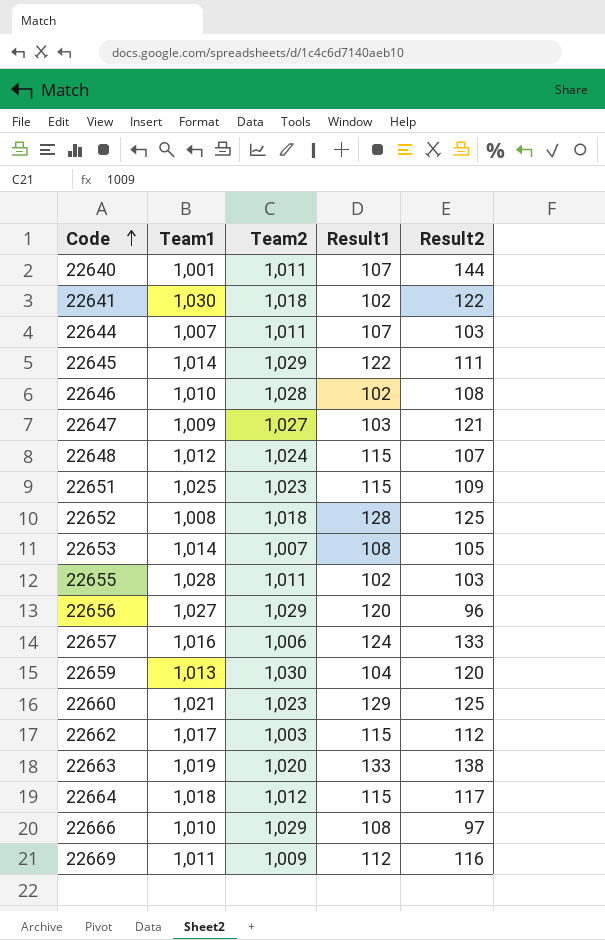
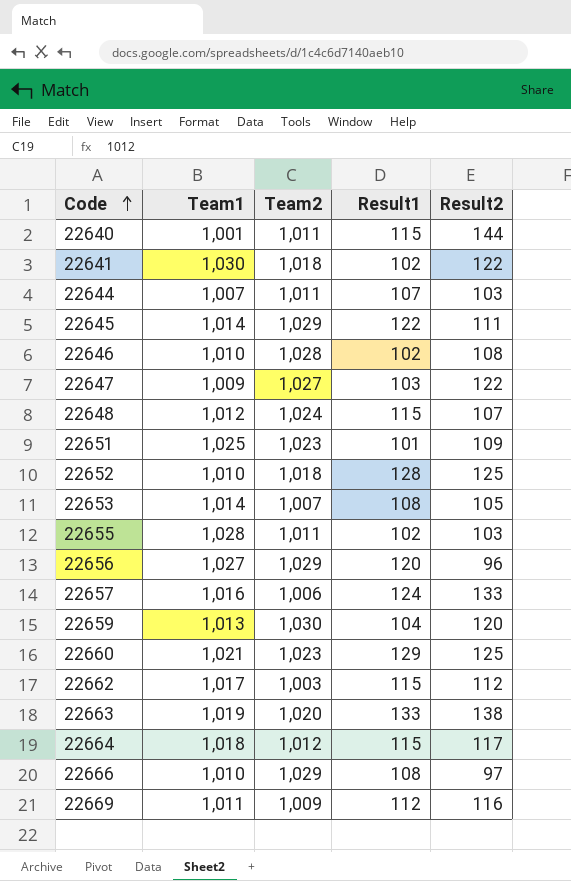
22640 | Result1: 107 -> 115
22647 | Result2: 121 -> 122
22651 | Result1: 115 -> 101
22652 | Team1: 1,008 -> 1,010

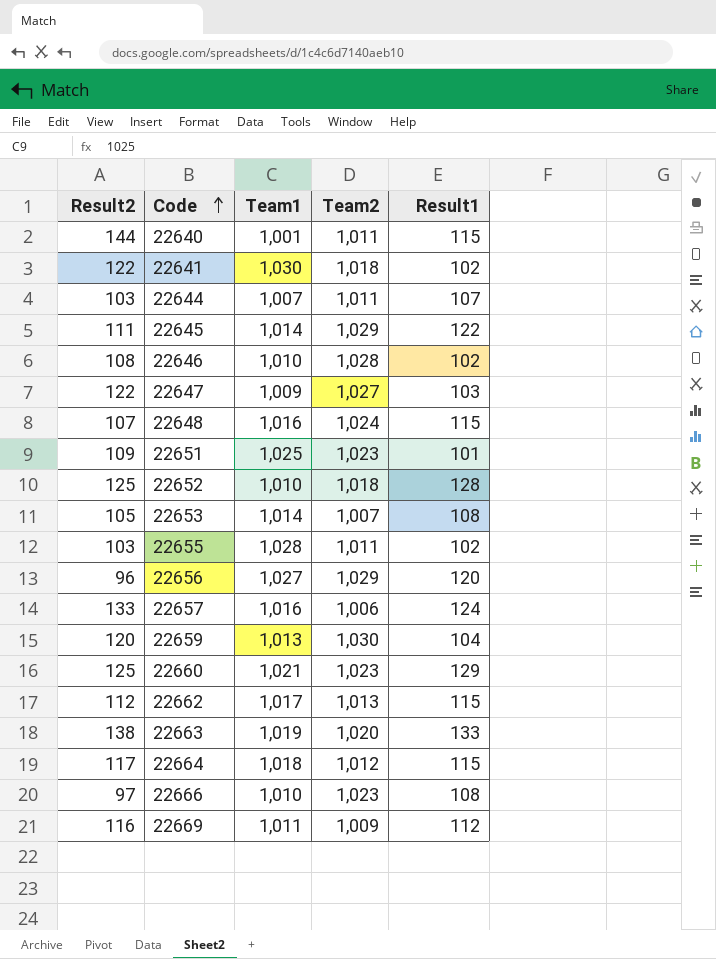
column Result2 | position: 5 -> 1
22648 | Team1: 1,012 -> 1,016
22662 | Team2: 1,003 -> 1,013
22666 | Team2: 1,029 -> 1,023

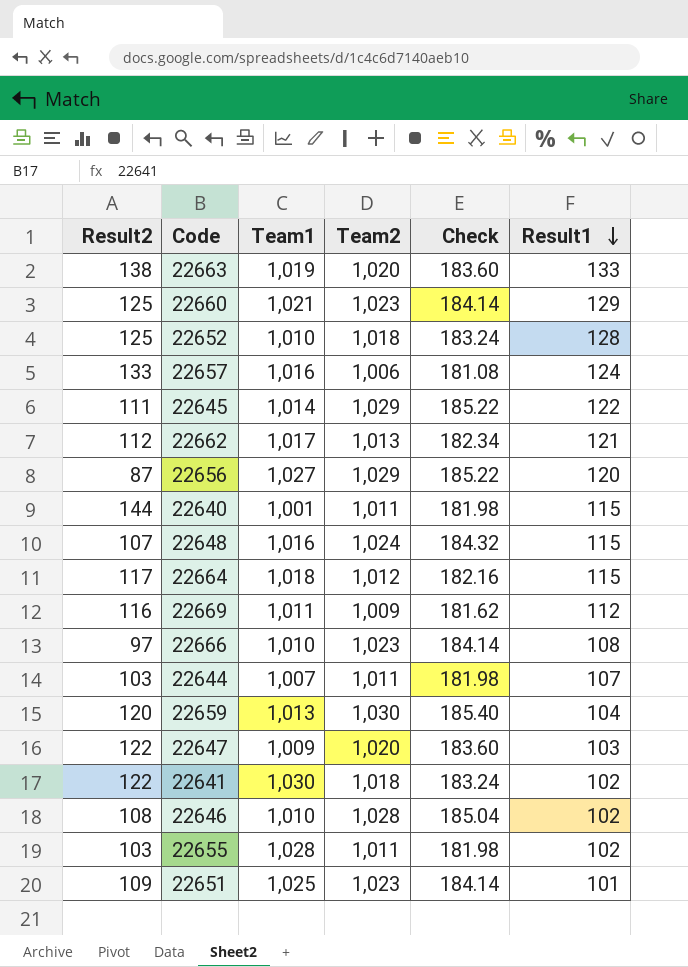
row order: Code ascending -> Result1 descending
column Check | formula: none -> [Team2] * 0.18
row 22653: 105 | 1,014 | 1,007 | 108 -> none
22662 | Result1: 115 -> 121
22656 | Result2: 96 -> 87
22647 | Team2: 1,027 -> 1,020

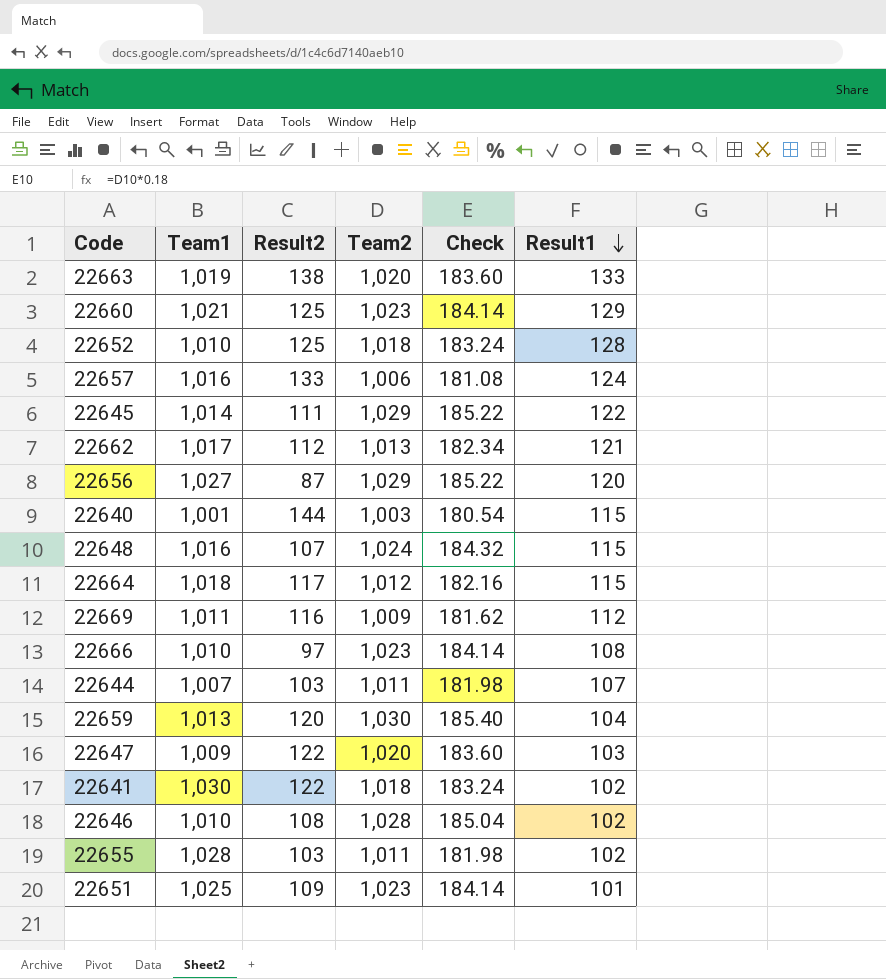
column Result2 | position: 1 -> 3
22640 | Team2: 1,011 -> 1,003
22640 | Check: 181.98 -> 180.54

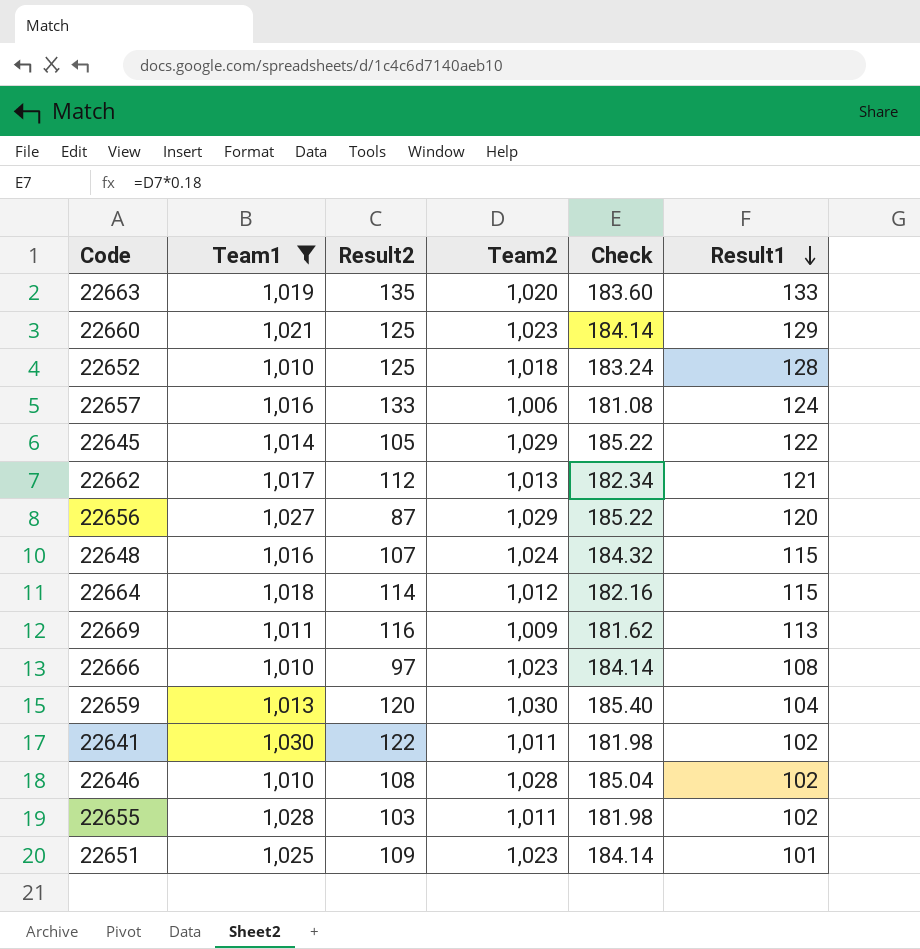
filter: none -> Team1 >= 1,010
22663 | Result2: 138 -> 135
22645 | Result2: 111 -> 105
22664 | Result2: 117 -> 114
22669 | Result1: 112 -> 113
22641 | Team2: 1,018 -> 1,011
22641 | Check: 183.24 -> 181.98

